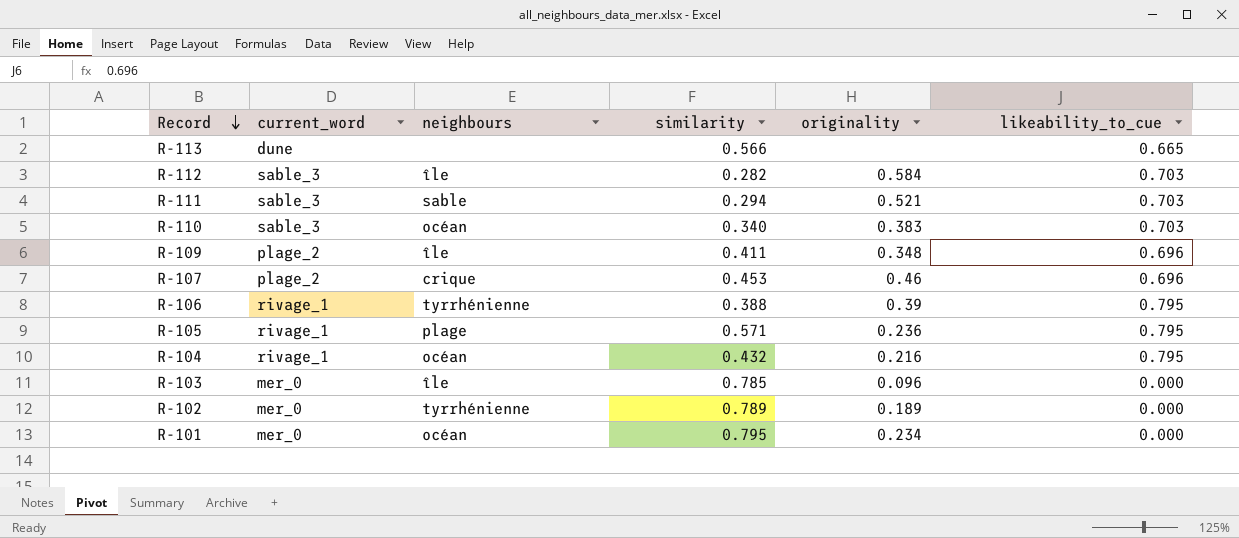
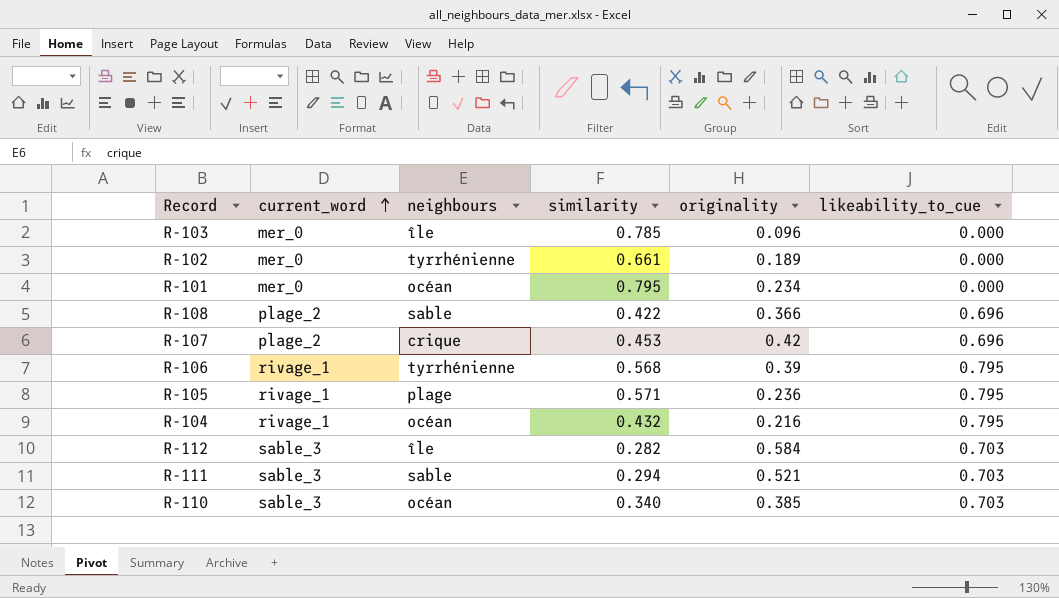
row order: Record descending -> current_word ascending
row R-113: dune | none | 0.566 | none | 0.665 -> none
row R-109: plage_2 | île | 0.411 | 0.348 | 0.696 -> none
R-102 | similarity: 0.789 -> 0.661
row R-108: none -> plage_2 | sable | 0.422 | 0.366 | 0.696
R-107 | originality: 0.46 -> 0.42
R-106 | similarity: 0.388 -> 0.568
R-110 | originality: 0.383 -> 0.385

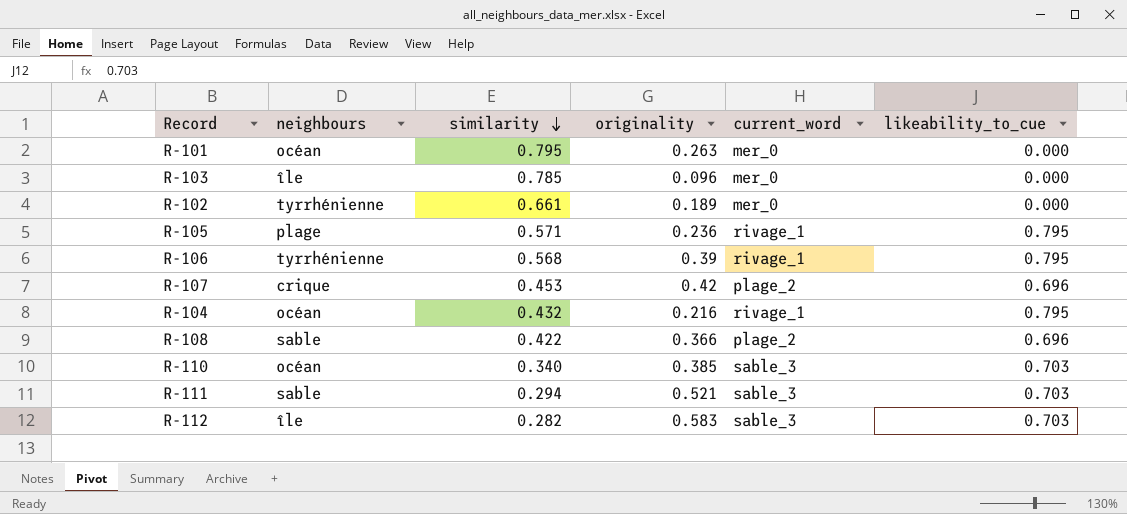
row order: current_word ascending -> similarity descending
column current_word | position: 2 -> 5
R-101 | originality: 0.234 -> 0.263
R-112 | originality: 0.584 -> 0.583

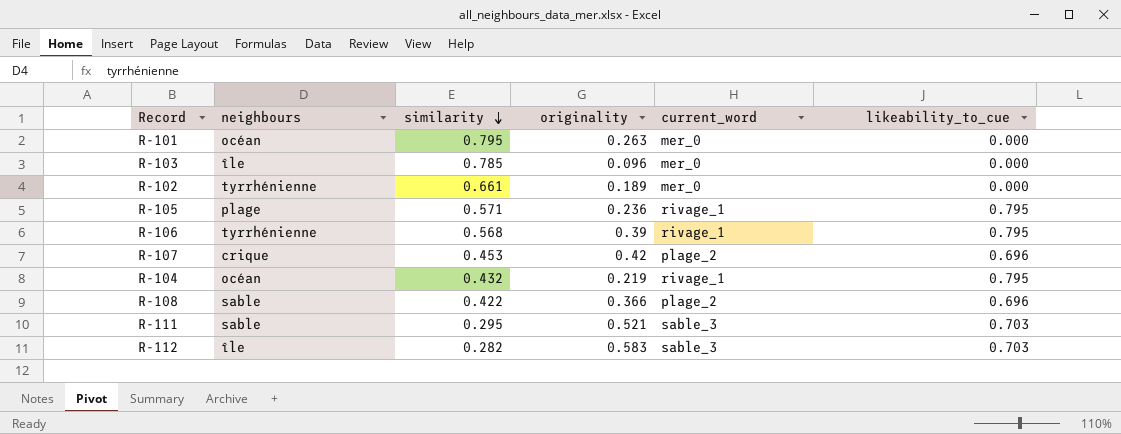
row R-110: océan | 0.340 | 0.385 | sable_3 | 0.703 -> none
R-104 | originality: 0.216 -> 0.219
R-111 | similarity: 0.294 -> 0.295

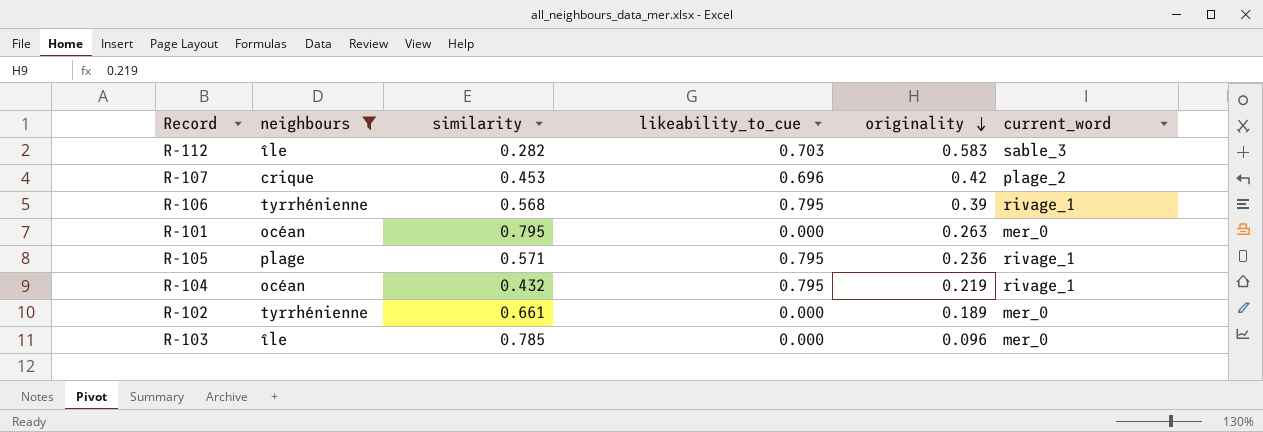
filter: none -> neighbours != sable
row order: similarity descending -> originality descending
column likeability_to_cue | position: 6 -> 4

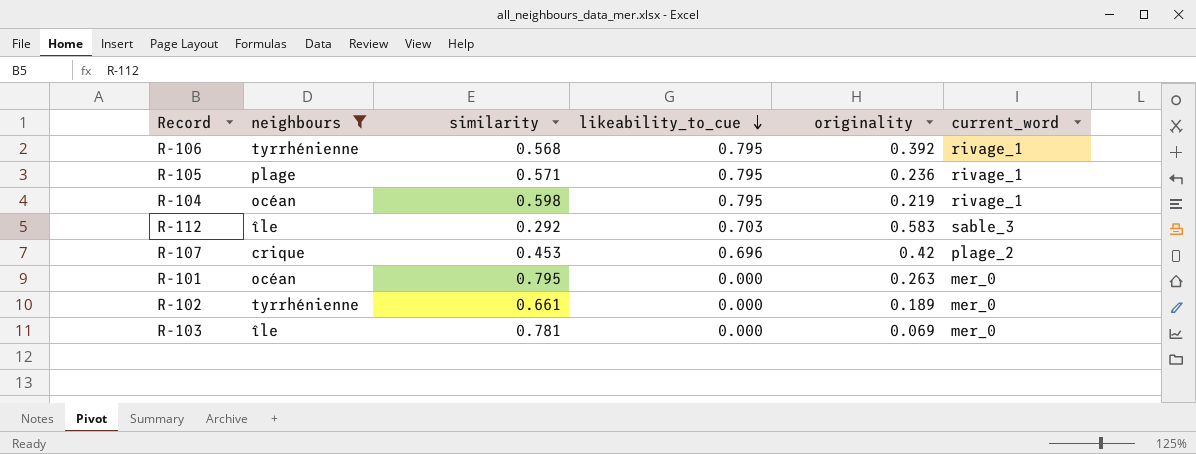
row order: originality descending -> likeability_to_cue descending
R-106 | originality: 0.39 -> 0.392
R-104 | similarity: 0.432 -> 0.598
R-112 | similarity: 0.282 -> 0.292
R-103 | similarity: 0.785 -> 0.781
R-103 | originality: 0.096 -> 0.069

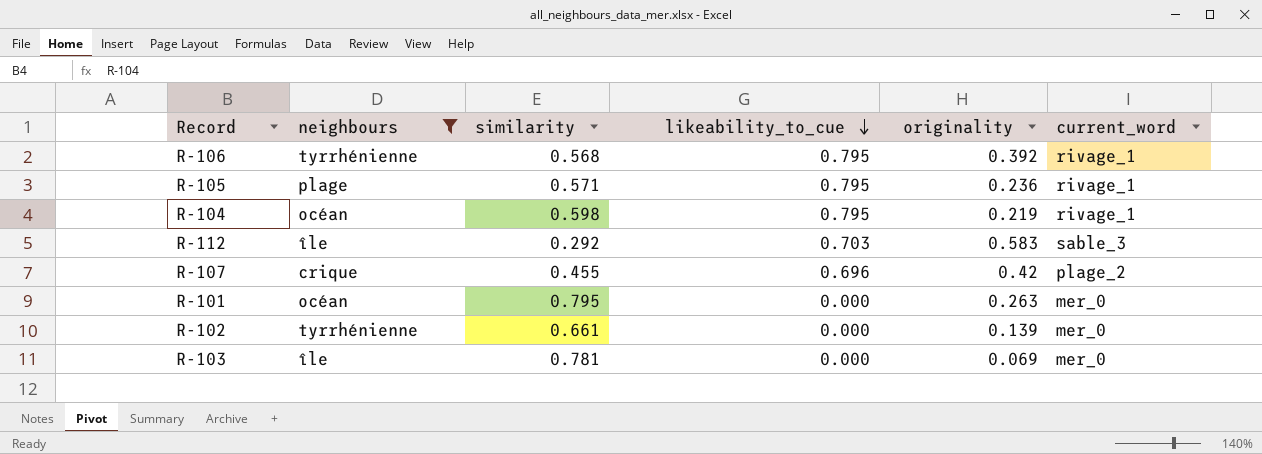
R-107 | similarity: 0.453 -> 0.455
R-102 | originality: 0.189 -> 0.139

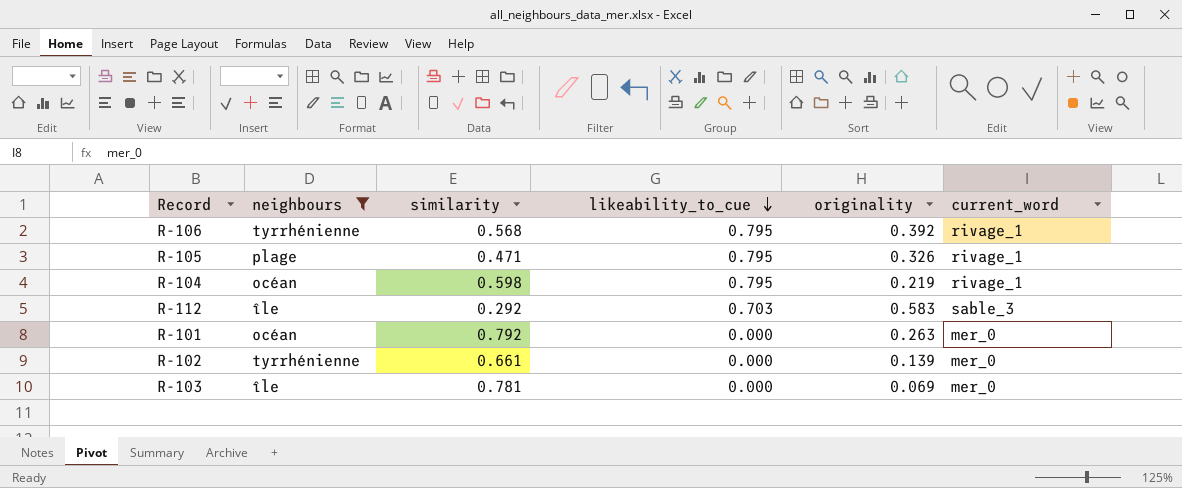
row R-107: crique | 0.455 | 0.696 | 0.42 | plage_2 -> none
R-105 | similarity: 0.571 -> 0.471
R-105 | originality: 0.236 -> 0.326
R-101 | similarity: 0.795 -> 0.792

